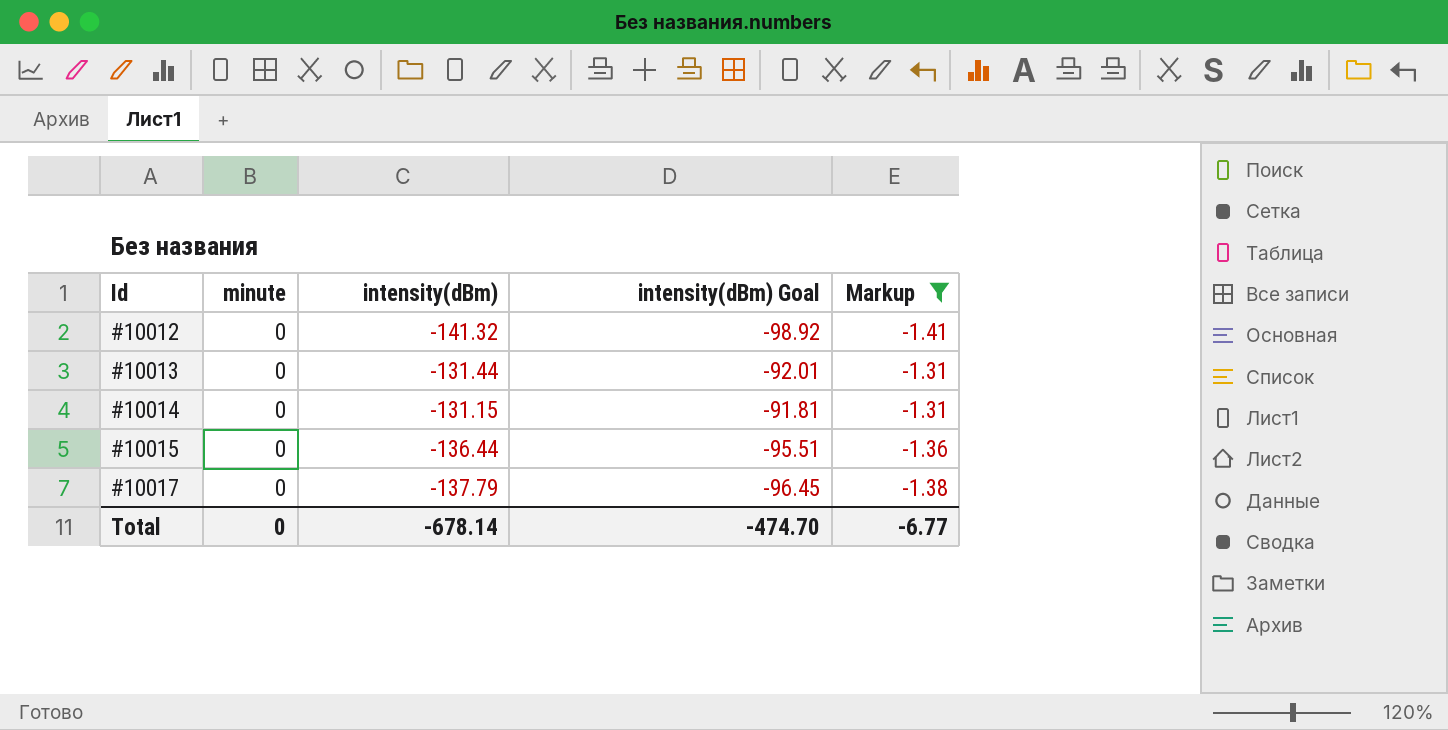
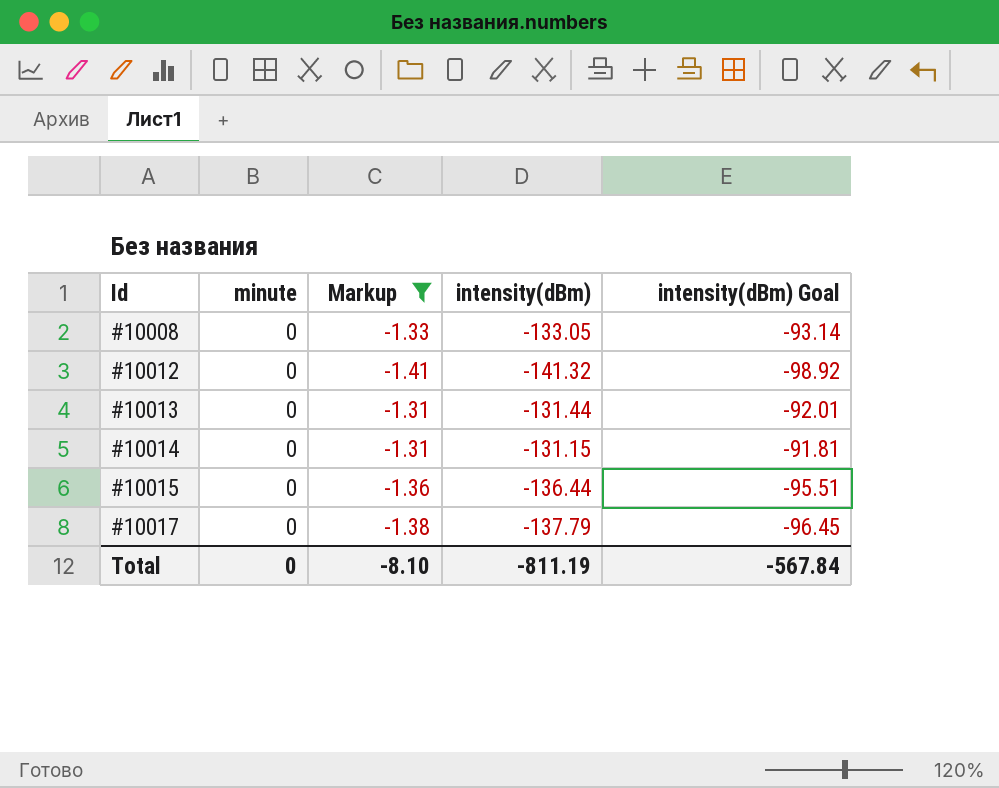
column Markup | position: 5 -> 3
row #10008: none -> 0 | -1.33 | -133.05 | -93.14
Total | Markup: -6.77 -> -8.10
Total | intensity(dBm): -678.14 -> -811.19
Total | intensity(dBm) Goal: -474.70 -> -567.84

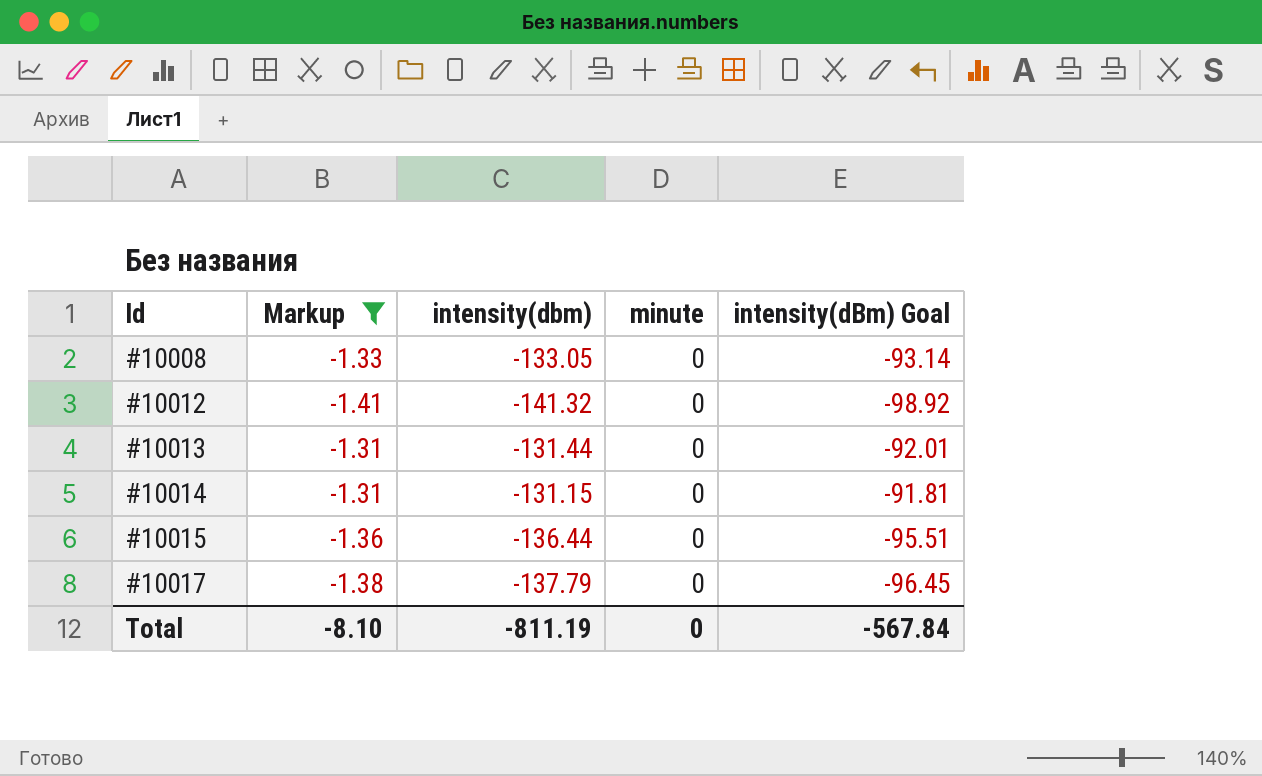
column name: intensity(dBm) -> intensity(dbm)
column minute | position: 2 -> 4

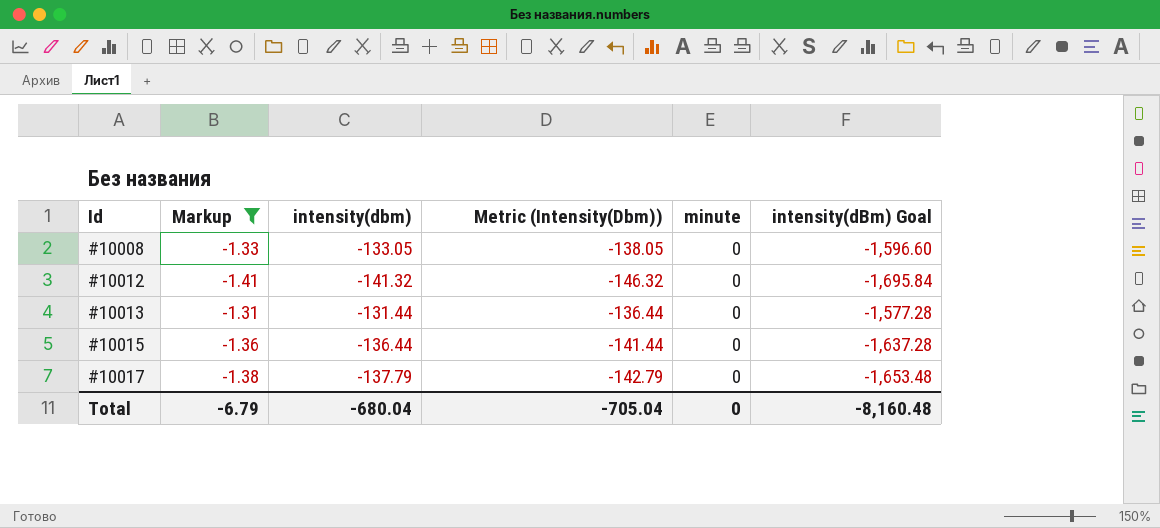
column Metric (Intensity(Dbm)) | formula: none -> [intensity(dbm)] - 5
column intensity(dBm) Goal | formula: [intensity(dbm)] * 0.7 -> [intensity(dbm)] * 12
row #10014: -1.31 | -131.15 | 0 | -91.81 -> none
Total | Markup: -8.10 -> -6.79
Total | intensity(dbm): -811.19 -> -680.04
Total | intensity(dBm) Goal: -567.84 -> -8,160.48

